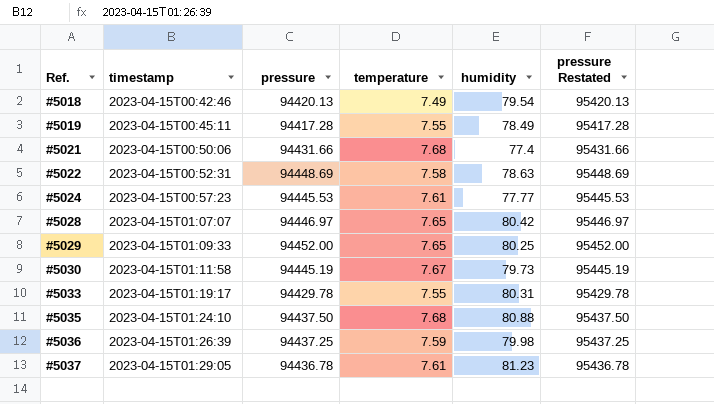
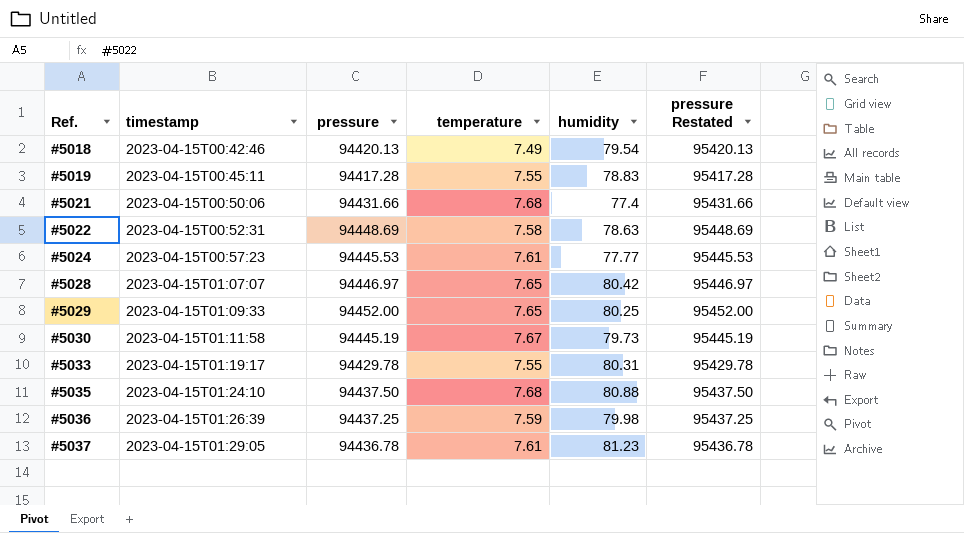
#5019 | humidity: 78.49 -> 78.83

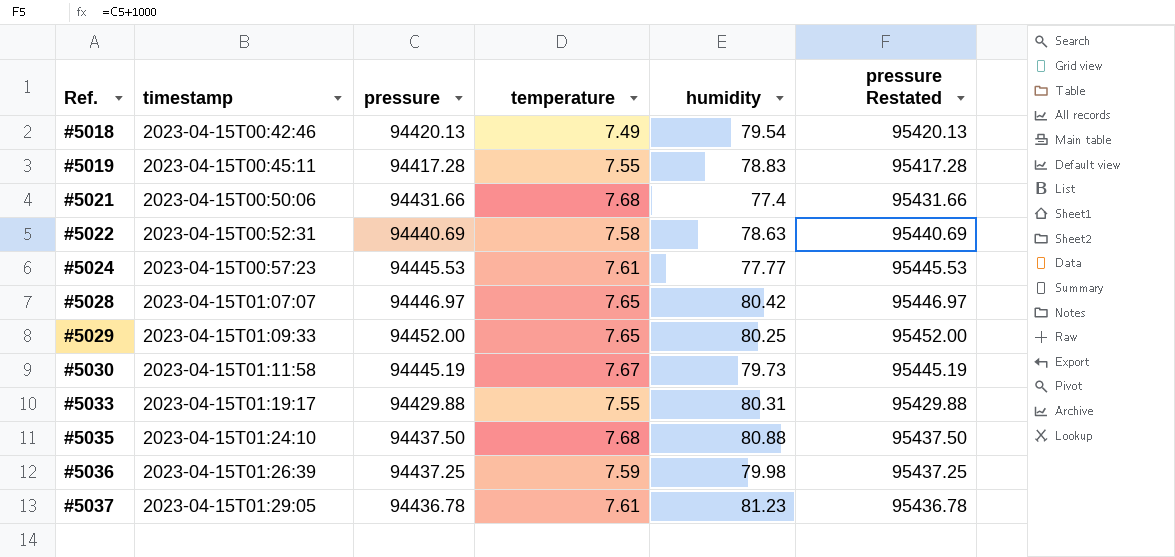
#5022 | pressure: 94448.69 -> 94440.69
#5022 | pressure Restated: 95448.69 -> 95440.69
#5033 | pressure: 94429.78 -> 94429.88
#5033 | pressure Restated: 95429.78 -> 95429.88

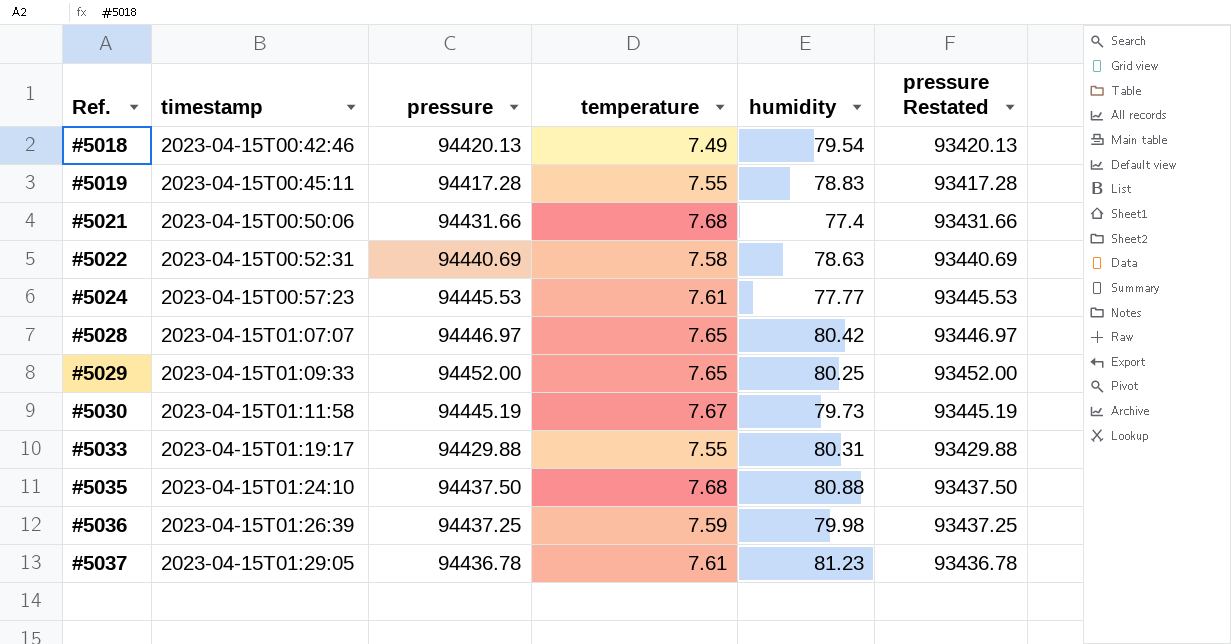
column pressure Restated | formula: [pressure] + 1000 -> [pressure] - 1000

